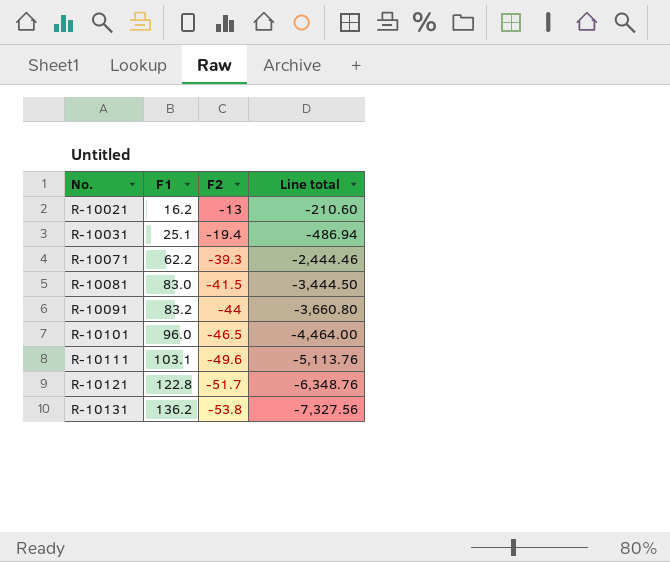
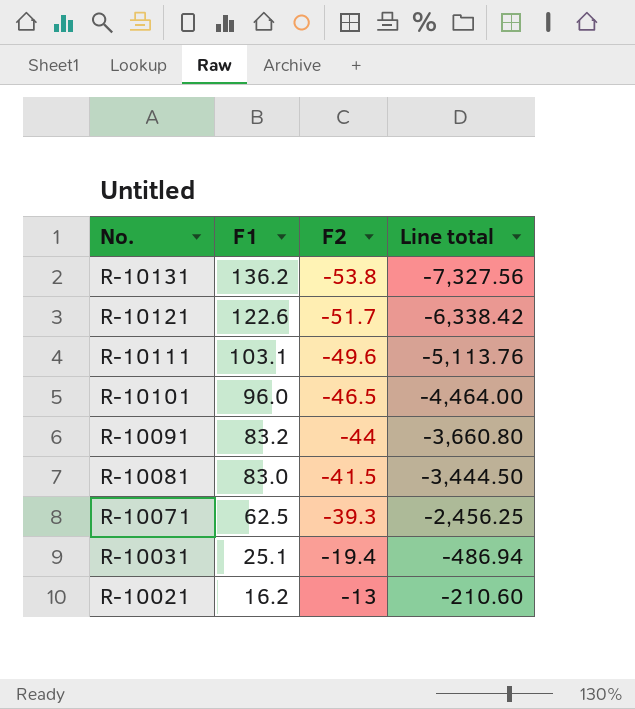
row order: No. ascending -> No. descending
R-10121 | F1: 122.8 -> 122.6
R-10121 | Line total: -6,348.76 -> -6,338.42
R-10071 | F1: 62.2 -> 62.5
R-10071 | Line total: -2,444.46 -> -2,456.25

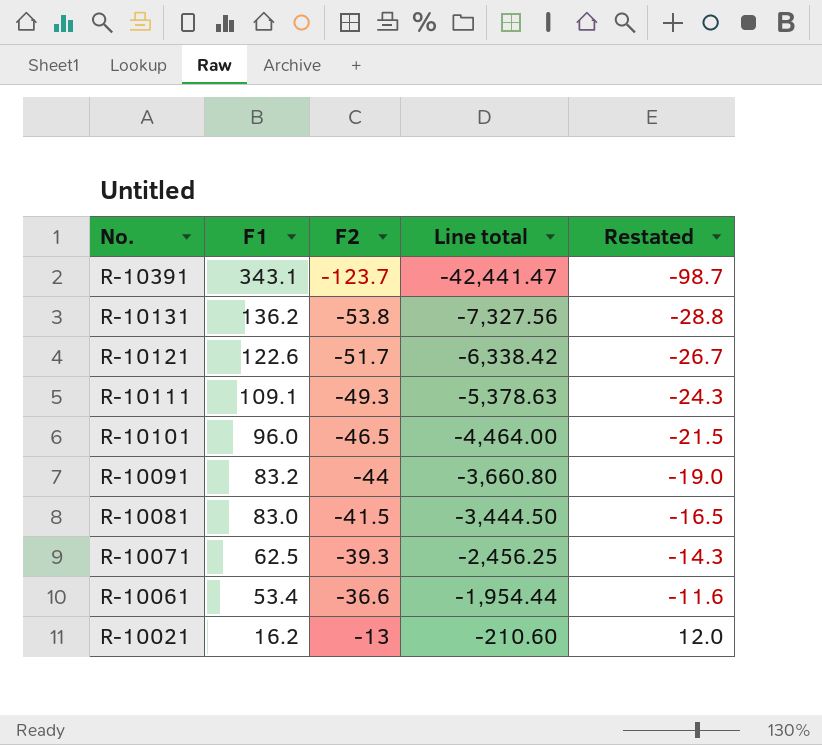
column Restated | formula: none -> [F2] + 25
row R-10031: 25.1 | -19.4 | -486.94 -> none
row R-10391: none -> 343.1 | -123.7 | -42,441.47 | -98.7
R-10111 | F1: 103.1 -> 109.1
R-10111 | F2: -49.6 -> -49.3
R-10111 | Line total: -5,113.76 -> -5,378.63
row R-10061: none -> 53.4 | -36.6 | -1,954.44 | -11.6

